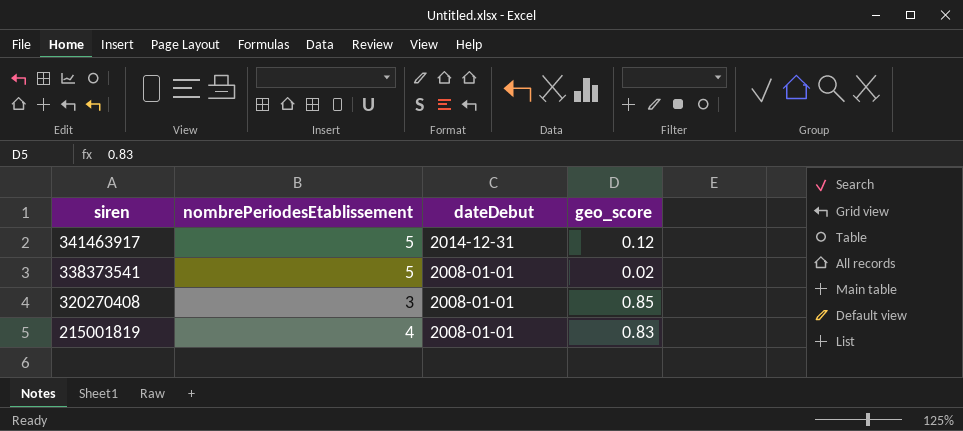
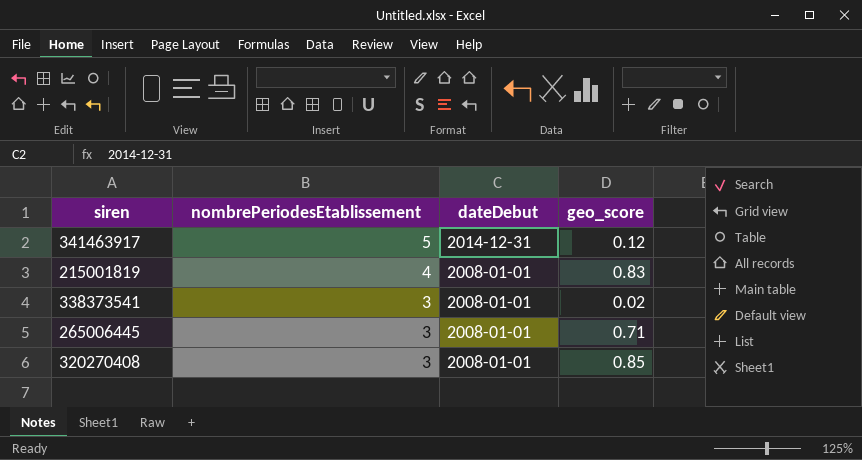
row order: siren descending -> nombrePeriodesEtablissement descending
338373541 | nombrePeriodesEtablissement: 5 -> 3
row 265006445: none -> 3 | 2008-01-01 | 0.71

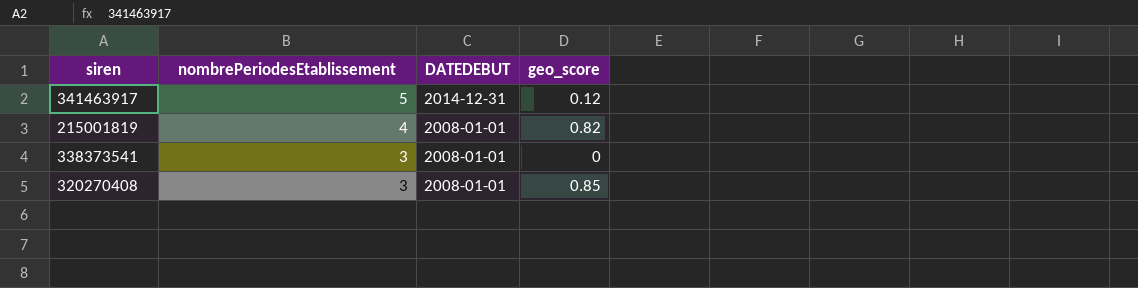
column name: dateDebut -> DATEDEBUT
row 265006445: 3 | 2008-01-01 | 0.71 -> none
215001819 | geo_score: 0.83 -> 0.82
338373541 | geo_score: 0.02 -> 0

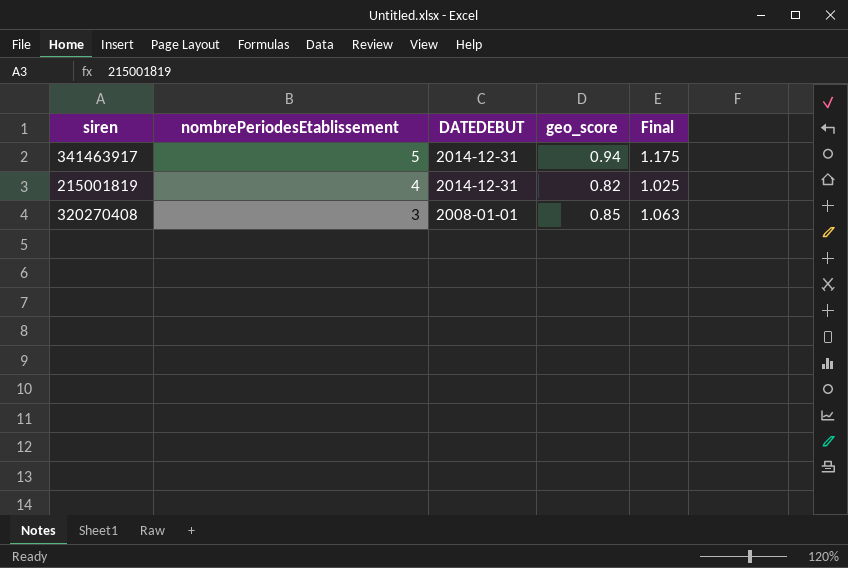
column Final | formula: none -> [geo_score] * 1.25
row 338373541: 3 | 2008-01-01 | 0 -> none
341463917 | geo_score: 0.12 -> 0.94
215001819 | DATEDEBUT: 2008-01-01 -> 2014-12-31

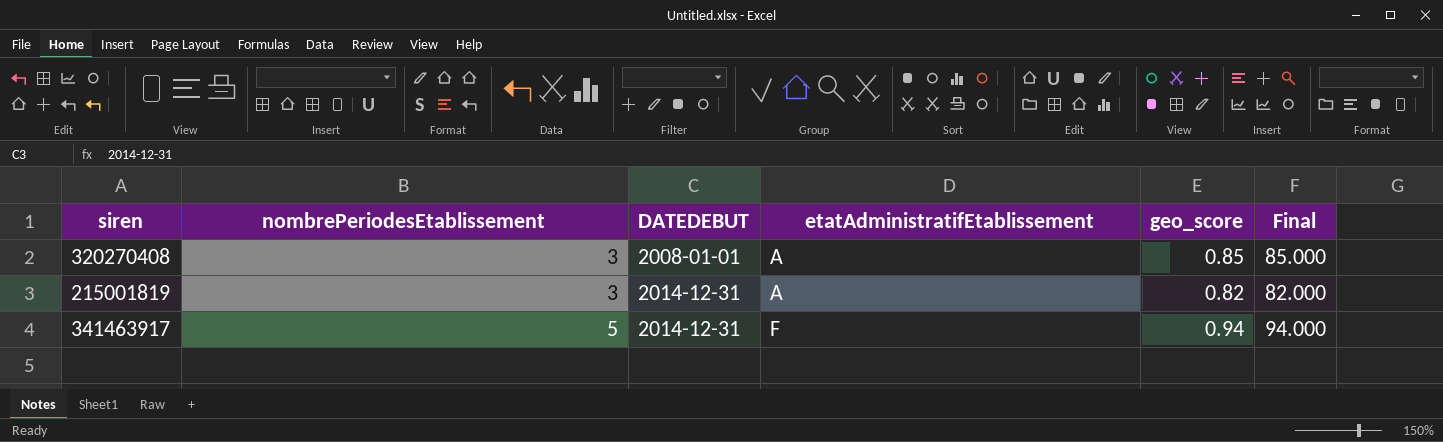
row order: nombrePeriodesEtablissement descending -> nombrePeriodesEtablissement ascending
column etatAdministratifEtablissement | position: none -> 4
column Final | formula: [geo_score] * 1.25 -> [geo_score] * 100
215001819 | nombrePeriodesEtablissement: 4 -> 3

